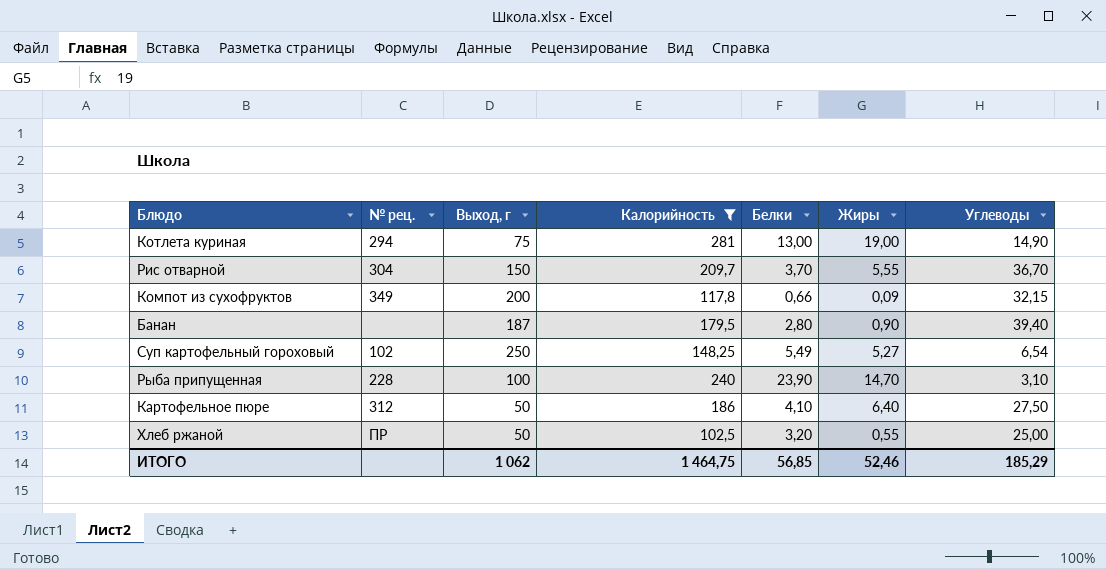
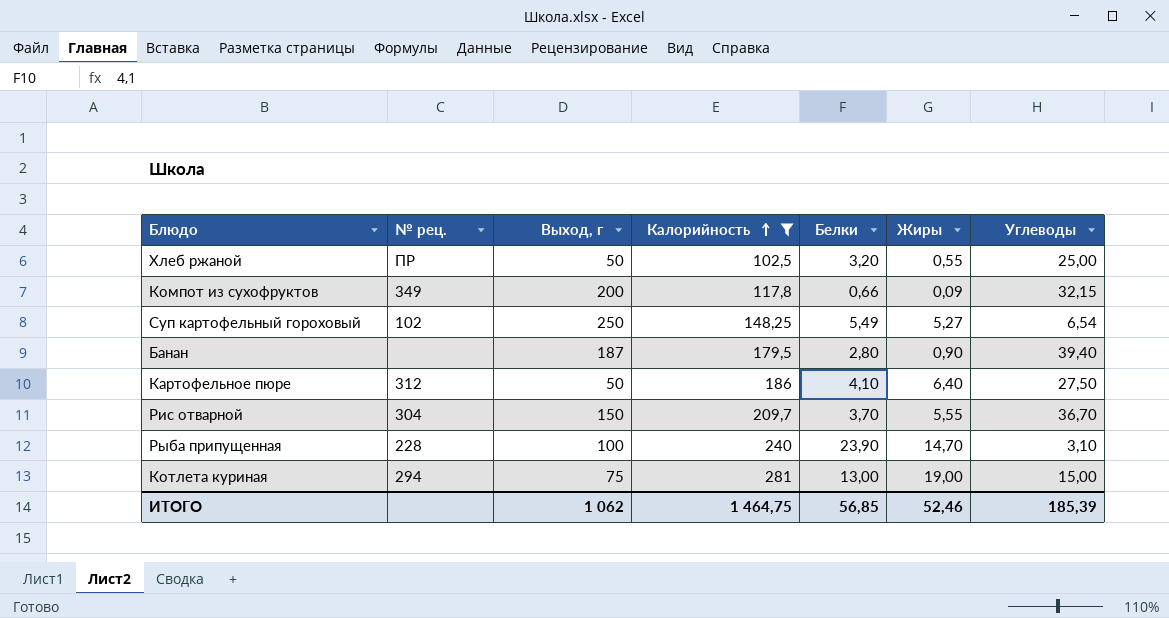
row order: none -> Калорийность ascending
Котлета куриная | Углеводы: 14,90 -> 15,00
ИТОГО | Углеводы: 185,29 -> 185,39

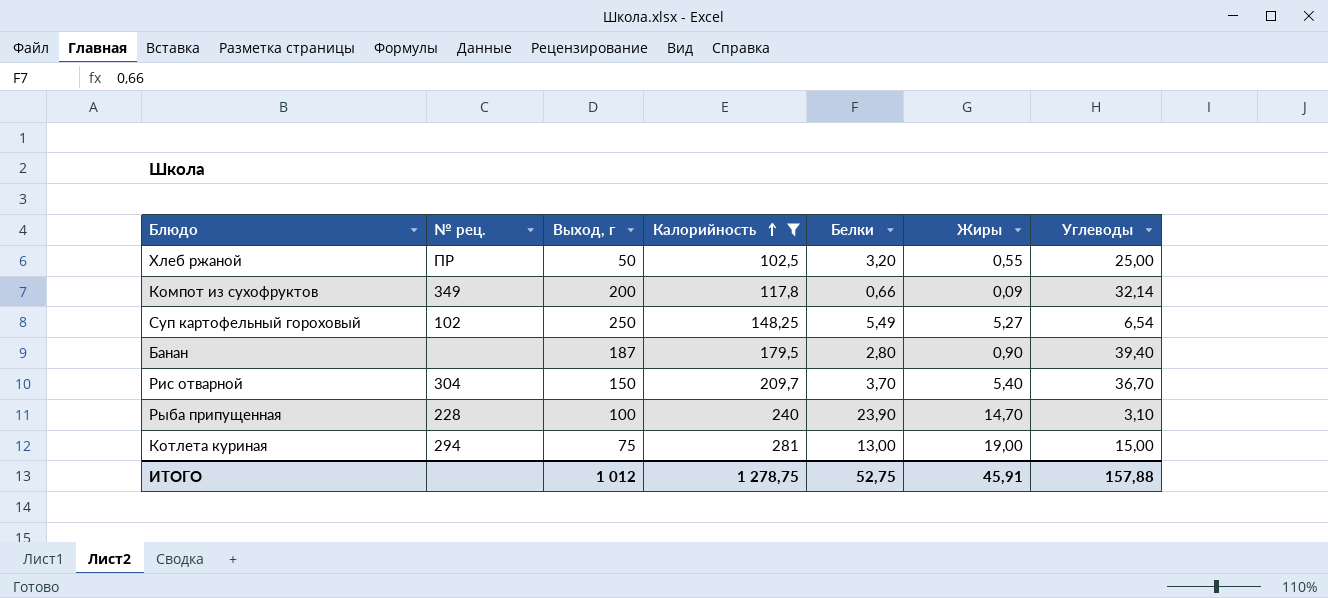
row Картофельное пюре: 312 | 50 | 186 | 4,10 | 6,40 | 27,50 -> none
Компот из сухофруктов | Углеводы: 32,15 -> 32,14
Рис отварной | Жиры: 5,55 -> 5,40
ИТОГО | Выход, г: 1 062 -> 1 012
ИТОГО | Калорийность: 1 464,75 -> 1 278,75
ИТОГО | Белки: 56,85 -> 52,75
ИТОГО | Жиры: 52,46 -> 45,91
ИТОГО | Углеводы: 185,39 -> 157,88

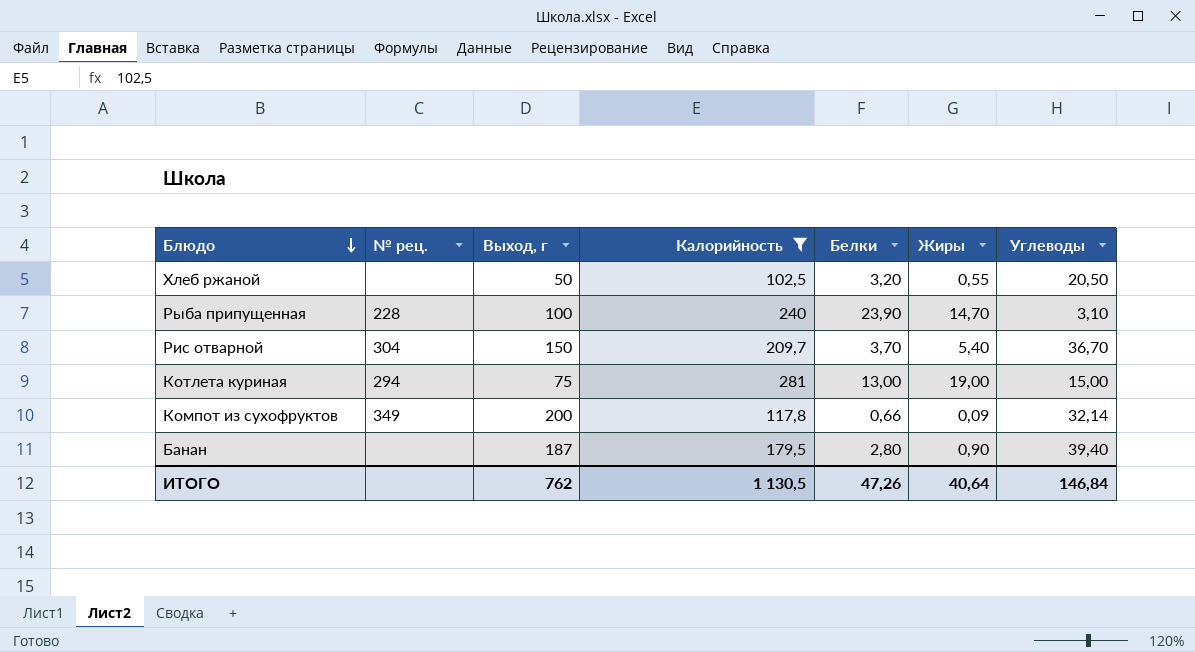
row order: Калорийность ascending -> Блюдо descending
row Суп картофельный гороховый: 102 | 250 | 148,25 | 5,49 | 5,27 | 6,54 -> none
Хлеб ржаной | № рец.: ПР -> none
Хлеб ржаной | Углеводы: 25,00 -> 20,50
ИТОГО | Выход, г: 1 012 -> 762
ИТОГО | Калорийность: 1 278,75 -> 1 130,5
ИТОГО | Белки: 52,75 -> 47,26
ИТОГО | Жиры: 45,91 -> 40,64
ИТОГО | Углеводы: 157,88 -> 146,84

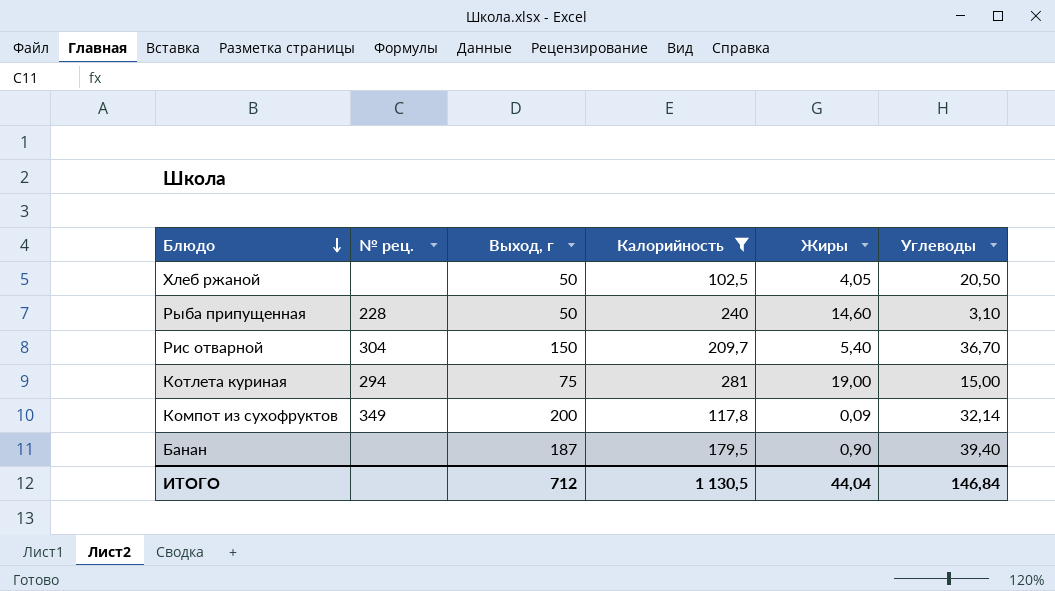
column Белки | position: 5 -> none
Хлеб ржаной | Жиры: 0,55 -> 4,05
Рыба припущенная | Выход, г: 100 -> 50
Рыба припущенная | Жиры: 14,70 -> 14,60
ИТОГО | Выход, г: 762 -> 712
ИТОГО | Жиры: 40,64 -> 44,04

